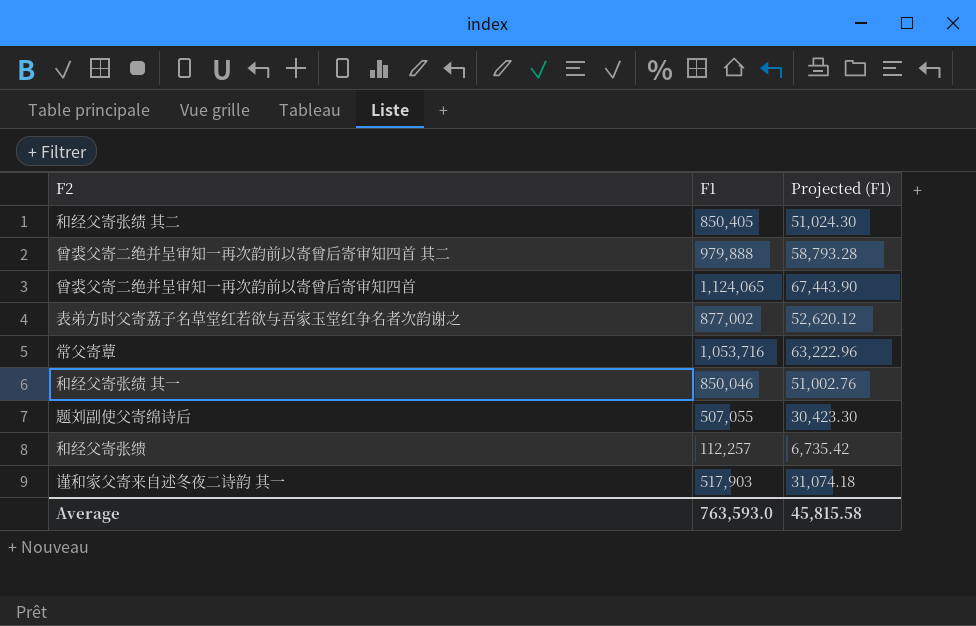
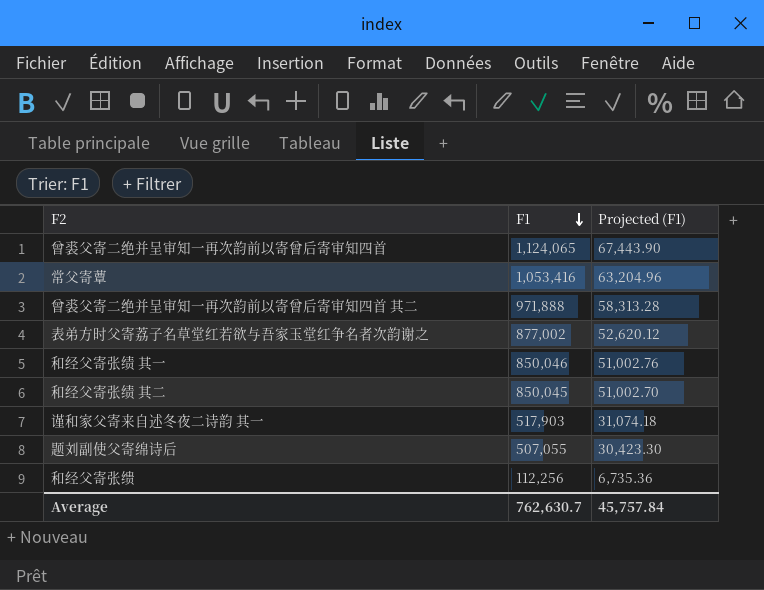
row order: none -> F1 descending
常父寄蕈 | F1: 1,053,716 -> 1,053,416
常父寄蕈 | Projected (F1): 63,222.96 -> 63,204.96
曾裘父寄二绝并呈审知一再次韵前以寄曾后寄审知四首 其二 | F1: 979,888 -> 971,888
曾裘父寄二绝并呈审知一再次韵前以寄曾后寄审知四首 其二 | Projected (F1): 58,793.28 -> 58,313.28
和经父寄张绩 其二 | F1: 850,405 -> 850,045
和经父寄张绩 其二 | Projected (F1): 51,024.30 -> 51,002.70
和经父寄张缋 | F1: 112,257 -> 112,256
和经父寄张缋 | Projected (F1): 6,735.42 -> 6,735.36
Average | F1: 763,593.0 -> 762,630.7
Average | Projected (F1): 45,815.58 -> 45,757.84

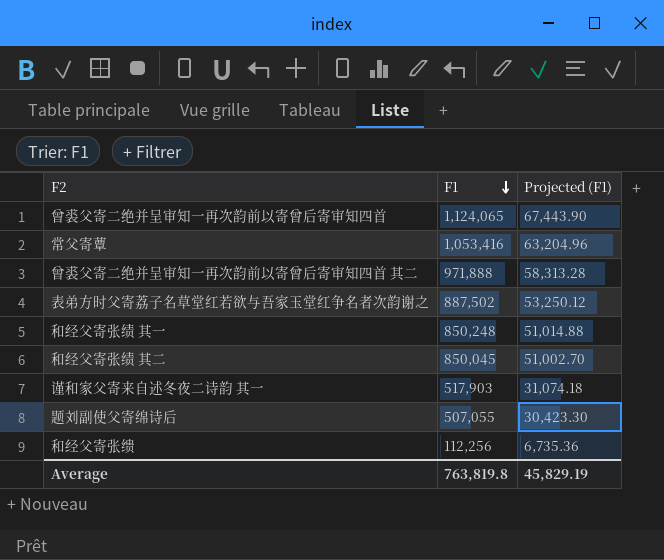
表弟方时父寄荔子名草堂红若欲与吾家玉堂红争名者次韵谢之 | F1: 877,002 -> 887,502
表弟方时父寄荔子名草堂红若欲与吾家玉堂红争名者次韵谢之 | Projected (F1): 52,620.12 -> 53,250.12
和经父寄张绩 其一 | F1: 850,046 -> 850,248
和经父寄张绩 其一 | Projected (F1): 51,002.76 -> 51,014.88
Average | F1: 762,630.7 -> 763,819.8
Average | Projected (F1): 45,757.84 -> 45,829.19

